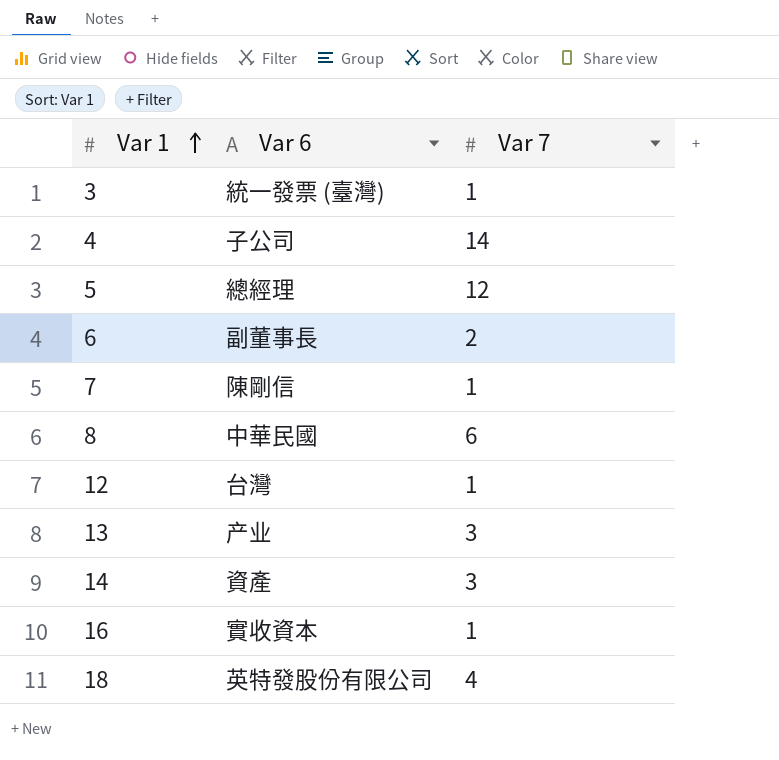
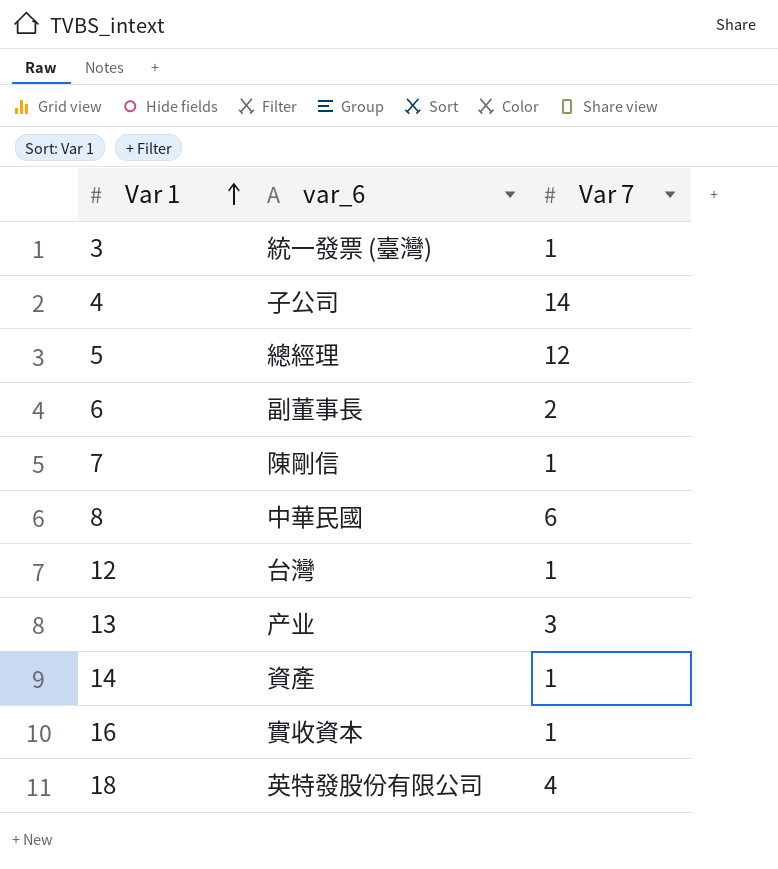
column name: Var 6 -> var_6
14 | Var 7: 3 -> 1

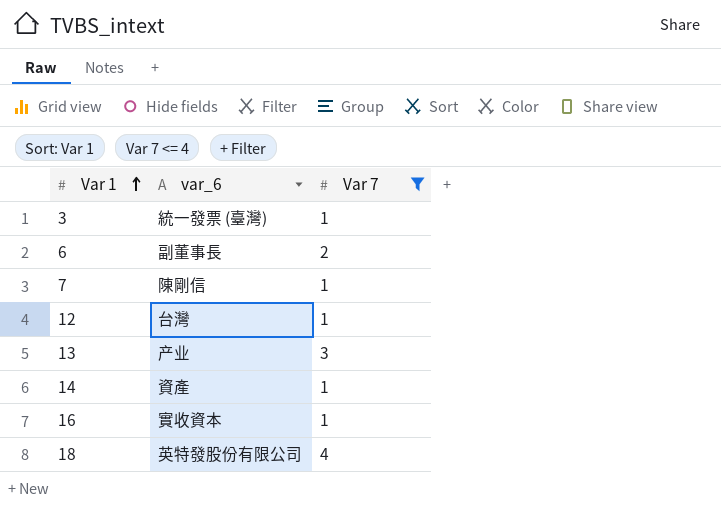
filter: none -> Var 7 <= 4

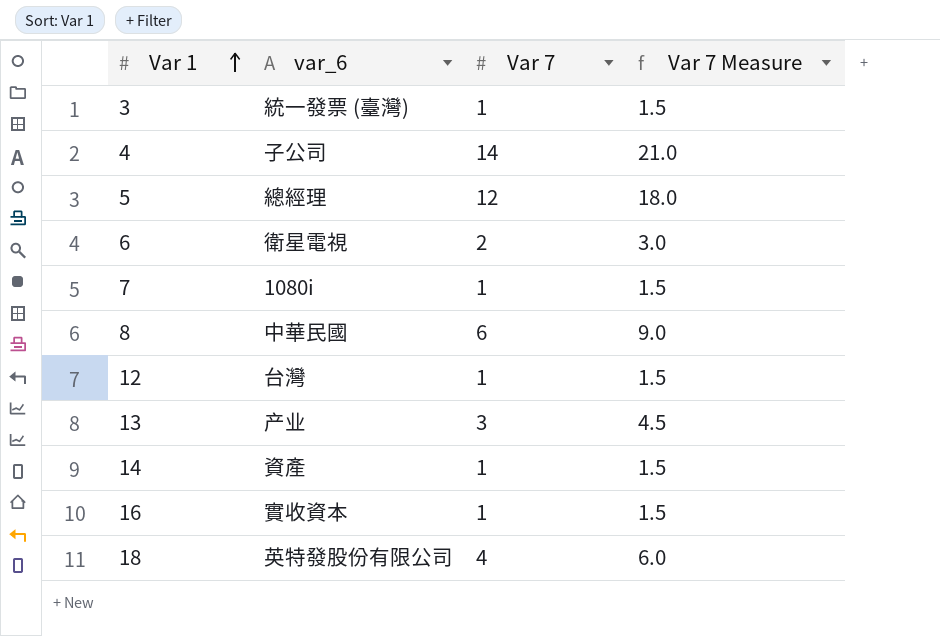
filter: Var 7 <= 4 -> none
column Var 7 Measure | formula: none -> [Var 7] * 1.5
6 | var_6: 副董事長 -> 衛星電視
7 | var_6: 陳剛信 -> 1080i

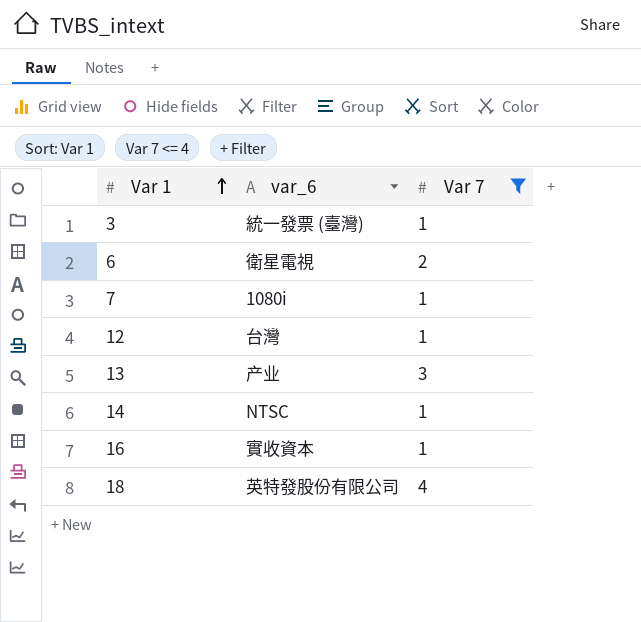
filter: none -> Var 7 <= 4
column Var 7 Measure | formula: [Var 7] * 1.5 -> none
14 | var_6: 資產 -> NTSC

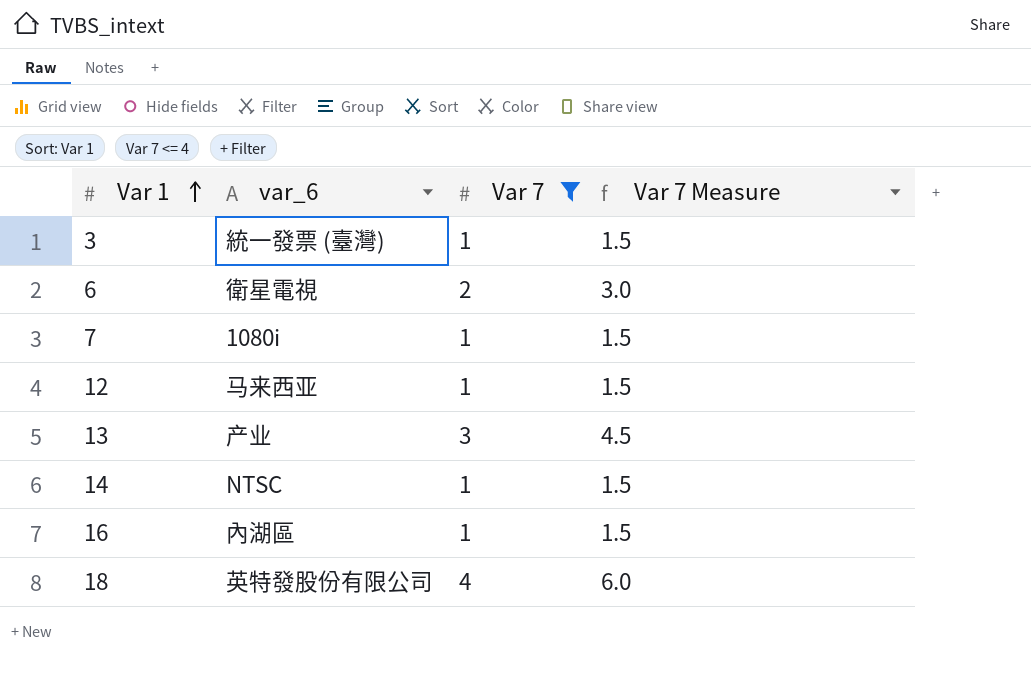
column Var 7 Measure | formula: none -> [Var 7] * 1.5
12 | var_6: 台灣 -> 马来西亚
16 | var_6: 實收資本 -> 內湖區

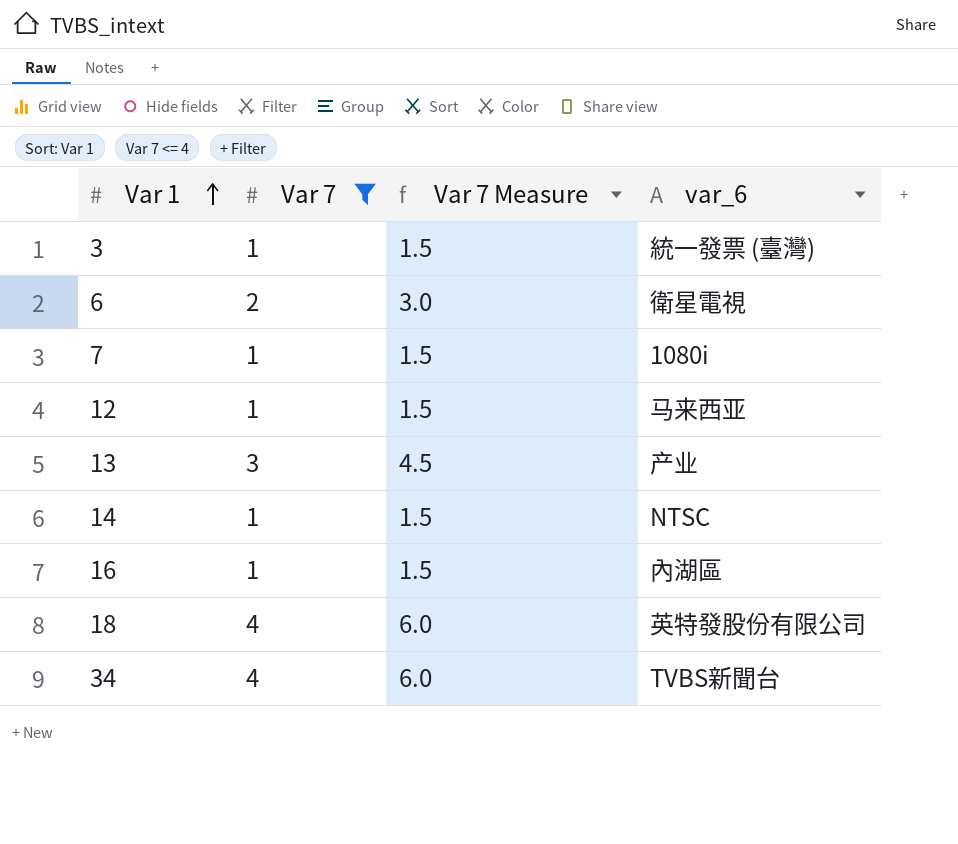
column var_6 | position: 2 -> 4
row 34: none -> 4 | 6.0 | TVBS新聞台

